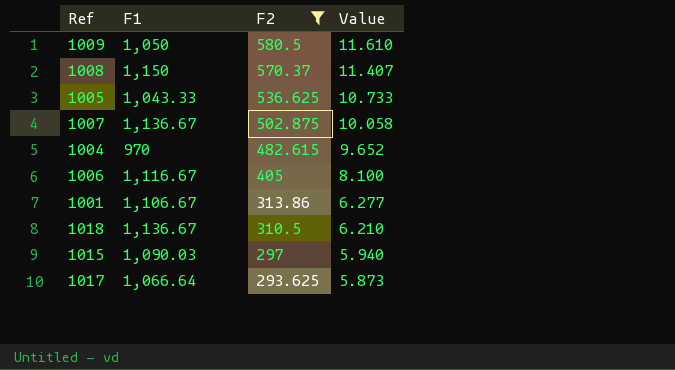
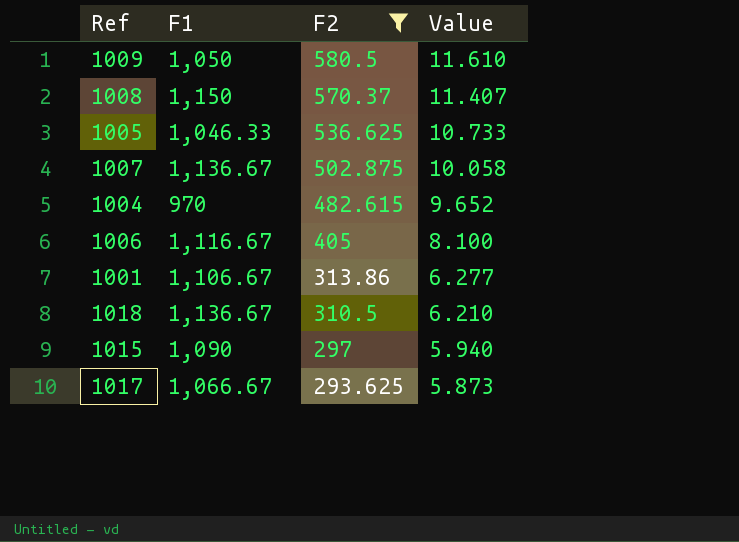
1005 | F1: 1,043.33 -> 1,046.33
1015 | F1: 1,090.03 -> 1,090
1017 | F1: 1,066.64 -> 1,066.67

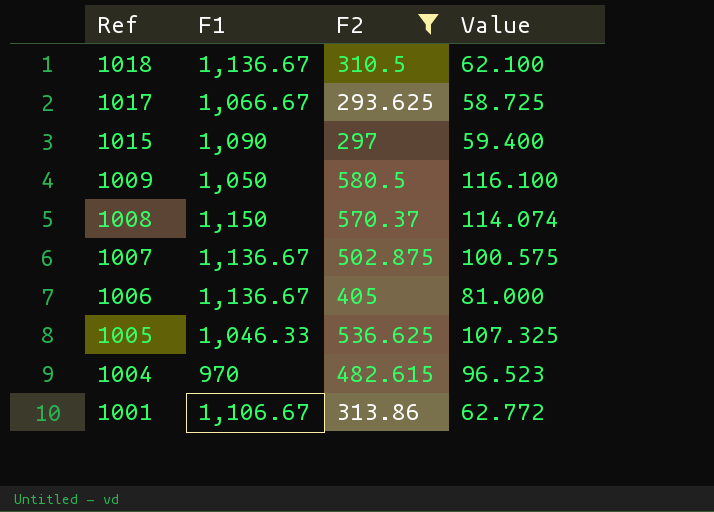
row order: F2 descending -> Ref descending
column Value | formula: [F2] * 0.02 -> [F2] * 0.2
1006 | F1: 1,116.67 -> 1,136.67

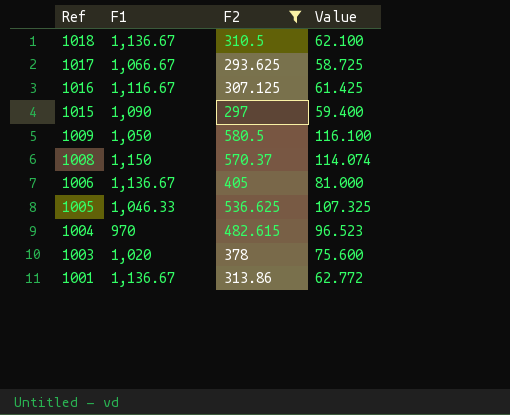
row 1007: 1,136.67 | 502.875 | 100.575 -> none
row 1016: none -> 1,116.67 | 307.125 | 61.425
row 1003: none -> 1,020 | 378 | 75.600
1001 | F1: 1,106.67 -> 1,136.67

